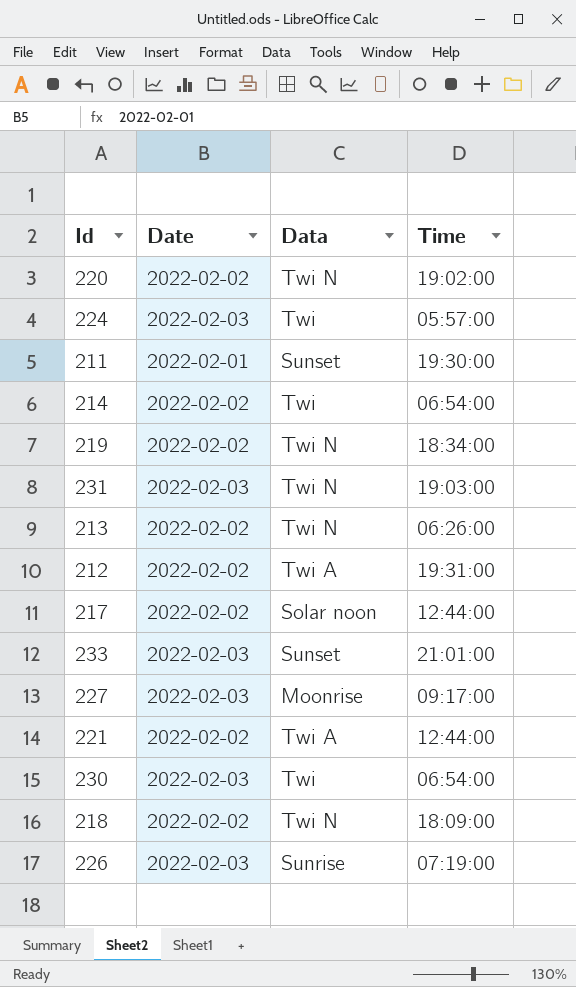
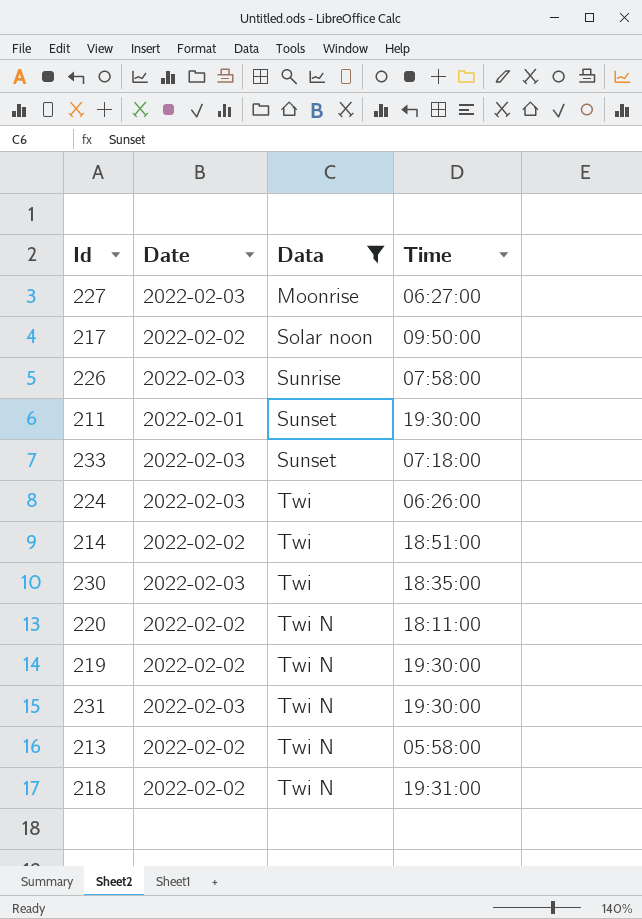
filter: none -> Data != Twi A
row order: none -> Data ascending
227 | Time: 09:17:00 -> 06:27:00
217 | Time: 12:44:00 -> 09:50:00
226 | Time: 07:19:00 -> 07:58:00
233 | Time: 21:01:00 -> 07:18:00
224 | Time: 05:57:00 -> 06:26:00
214 | Time: 06:54:00 -> 18:51:00
230 | Time: 06:54:00 -> 18:35:00
220 | Time: 19:02:00 -> 18:11:00
219 | Time: 18:34:00 -> 19:30:00
231 | Time: 19:03:00 -> 19:30:00
213 | Time: 06:26:00 -> 05:58:00
218 | Time: 18:09:00 -> 19:31:00

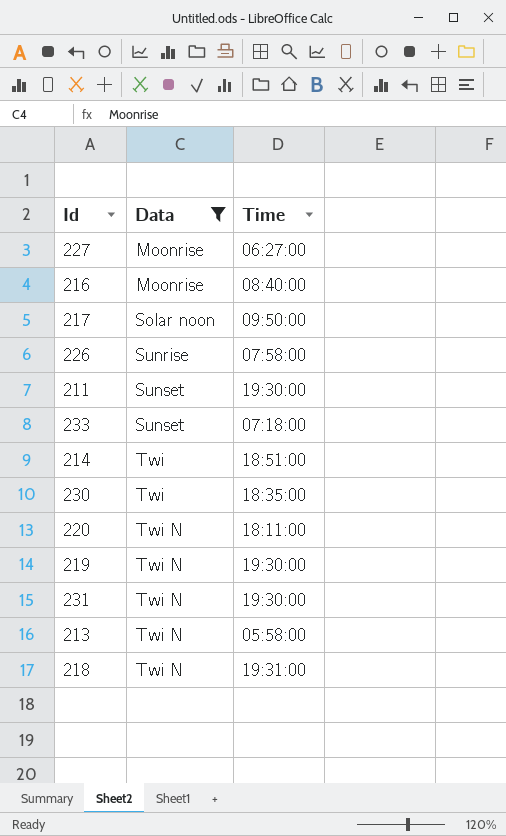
column Date | position: 2 -> none
row 224: 2022-02-03 | Twi | 06:26:00 -> none
row 216: none -> Moonrise | 08:40:00

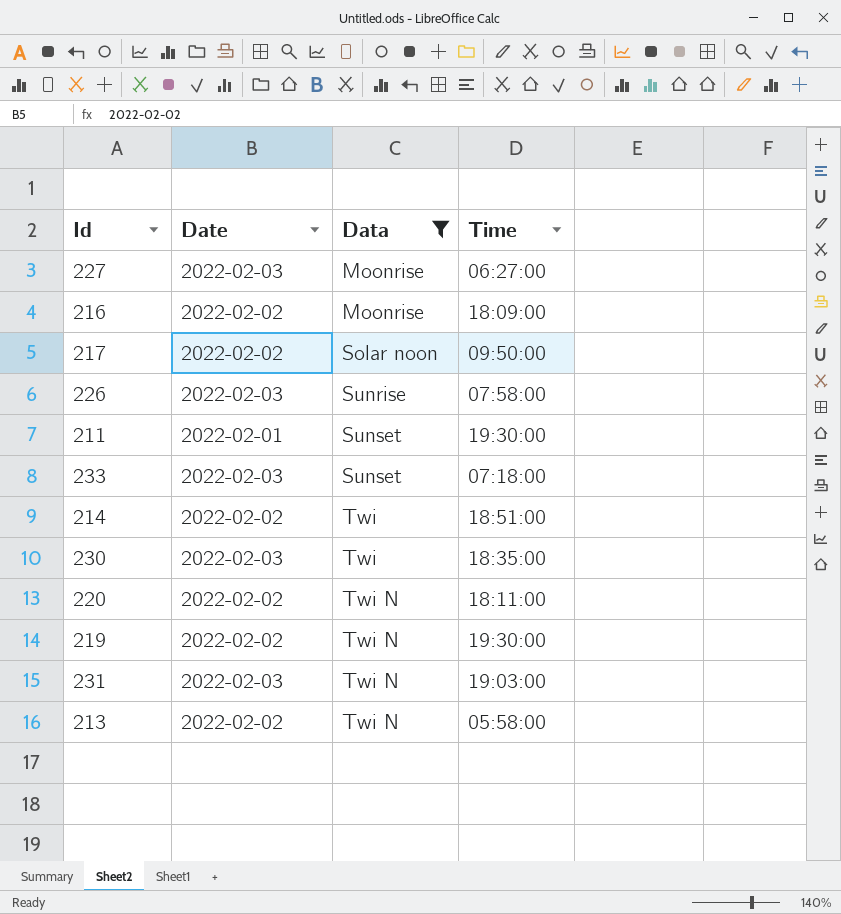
column Date | position: none -> 2
row 218: Twi N | 19:31:00 -> none
216 | Time: 08:40:00 -> 18:09:00
231 | Time: 19:30:00 -> 19:03:00

